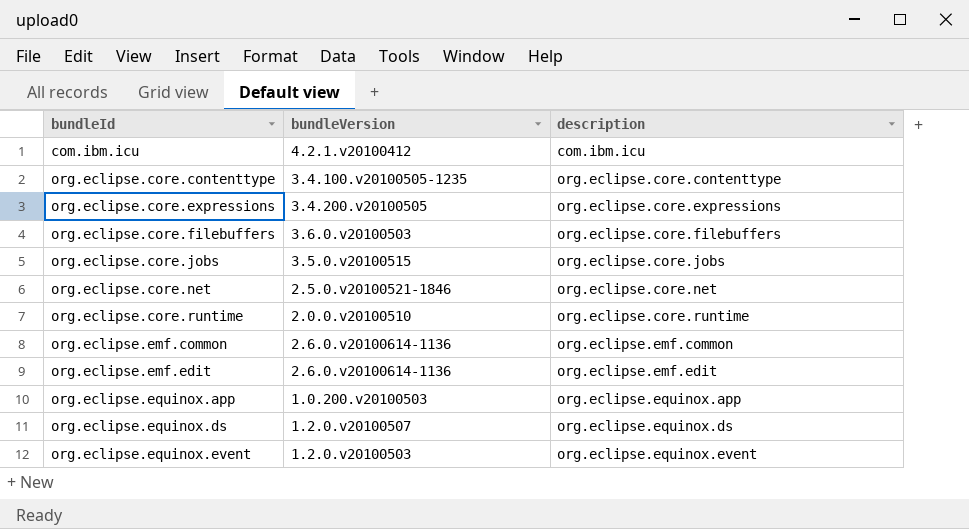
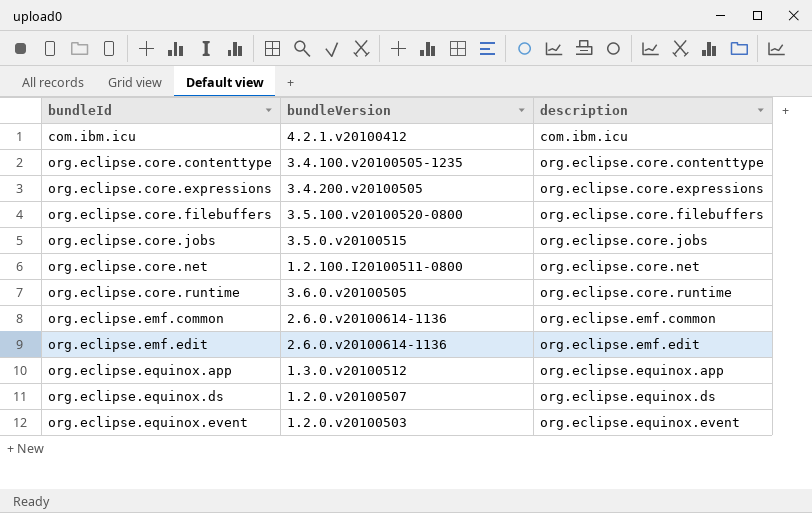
org.eclipse.core.filebuffers | bundleVersion: 3.6.0.v20100503 -> 3.5.100.v20100520-0800
org.eclipse.core.net | bundleVersion: 2.5.0.v20100521-1846 -> 1.2.100.I20100511-0800
org.eclipse.core.runtime | bundleVersion: 2.0.0.v20100510 -> 3.6.0.v20100505
org.eclipse.equinox.app | bundleVersion: 1.0.200.v20100503 -> 1.3.0.v20100512

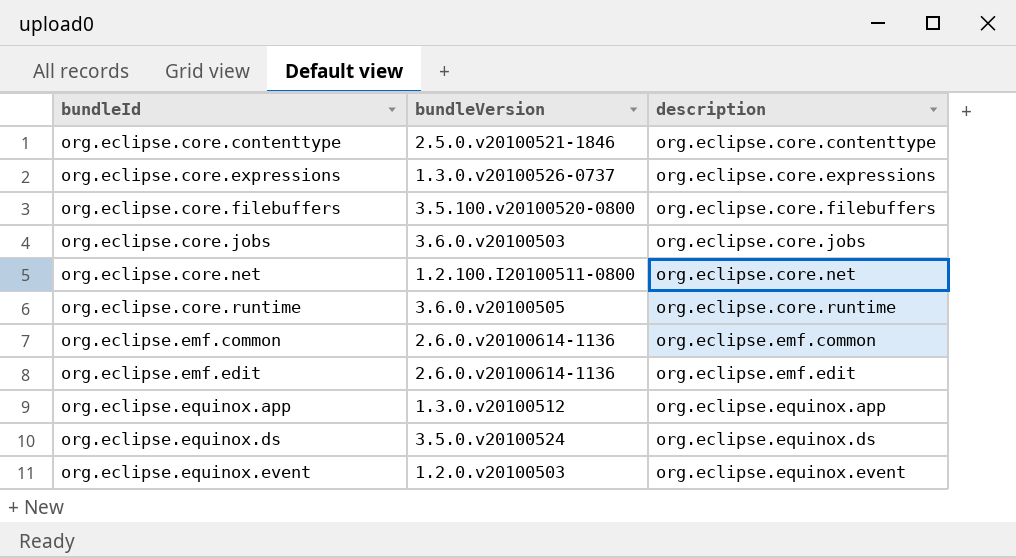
row com.ibm.icu: 4.2.1.v20100412 | com.ibm.icu -> none
org.eclipse.core.contenttype | bundleVersion: 3.4.100.v20100505-1235 -> 2.5.0.v20100521-1846
org.eclipse.core.expressions | bundleVersion: 3.4.200.v20100505 -> 1.3.0.v20100526-0737
org.eclipse.core.jobs | bundleVersion: 3.5.0.v20100515 -> 3.6.0.v20100503
org.eclipse.equinox.ds | bundleVersion: 1.2.0.v20100507 -> 3.5.0.v20100524

